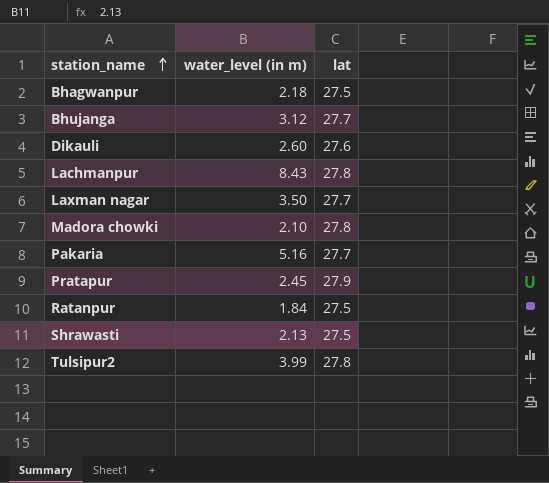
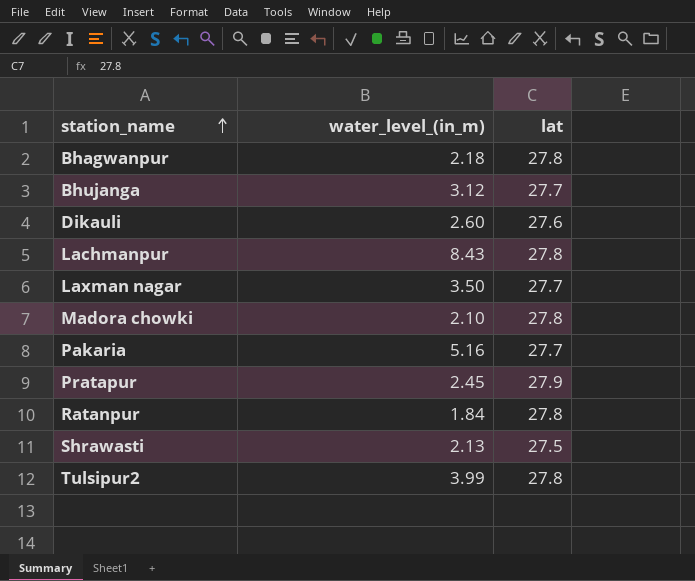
column name: water_level (in m) -> water_level_(in_m)
Bhagwanpur | lat: 27.5 -> 27.8
Ratanpur | lat: 27.5 -> 27.8

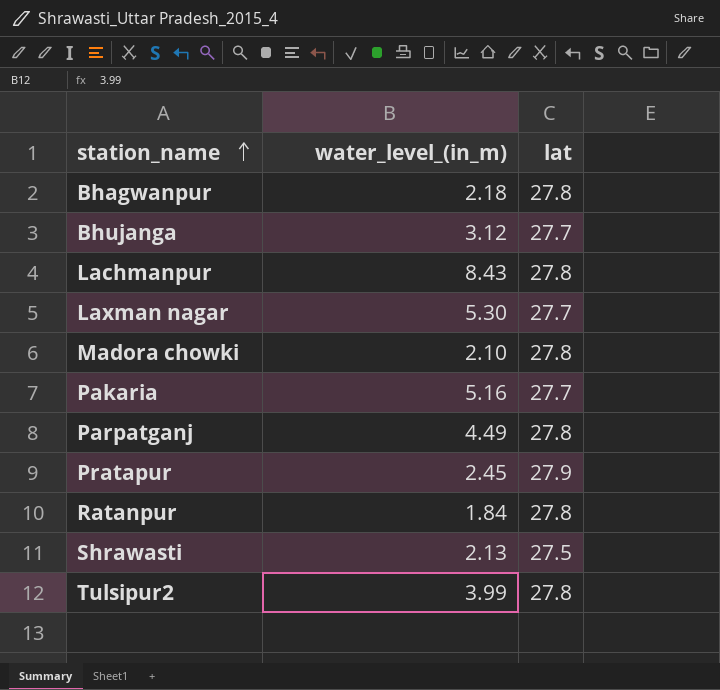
row Dikauli: 2.60 | 27.6 -> none
Laxman nagar | water_level_(in_m): 3.50 -> 5.30
row Parpatganj: none -> 4.49 | 27.8

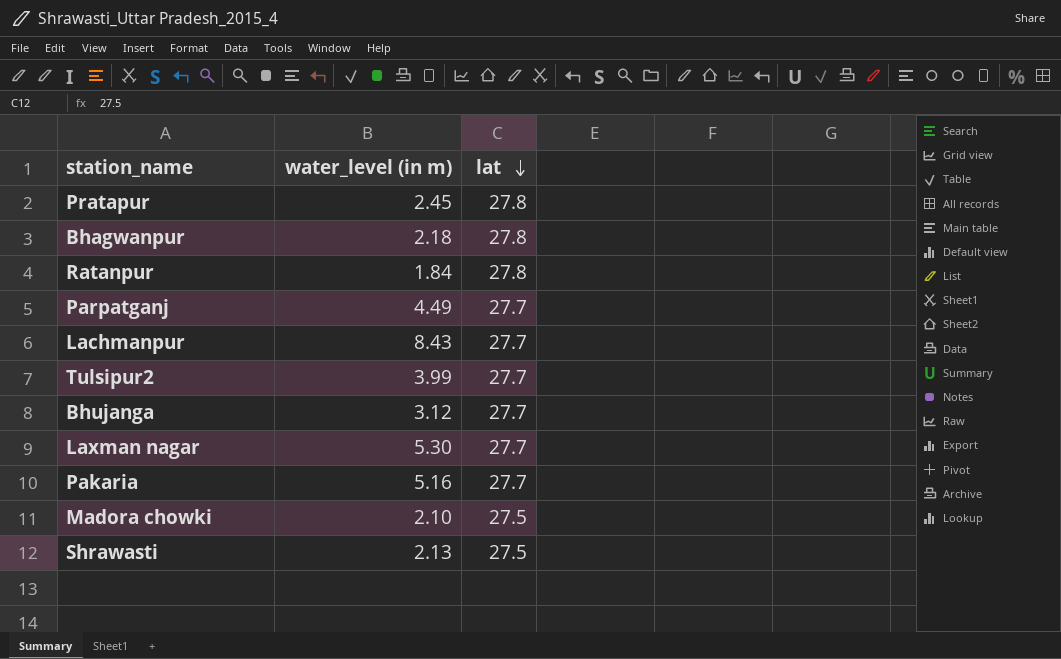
row order: station_name ascending -> lat descending
column name: water_level_(in_m) -> water_level (in m)
Pratapur | lat: 27.9 -> 27.8
Parpatganj | lat: 27.8 -> 27.7
Lachmanpur | lat: 27.8 -> 27.7
Tulsipur2 | lat: 27.8 -> 27.7
Madora chowki | lat: 27.8 -> 27.5

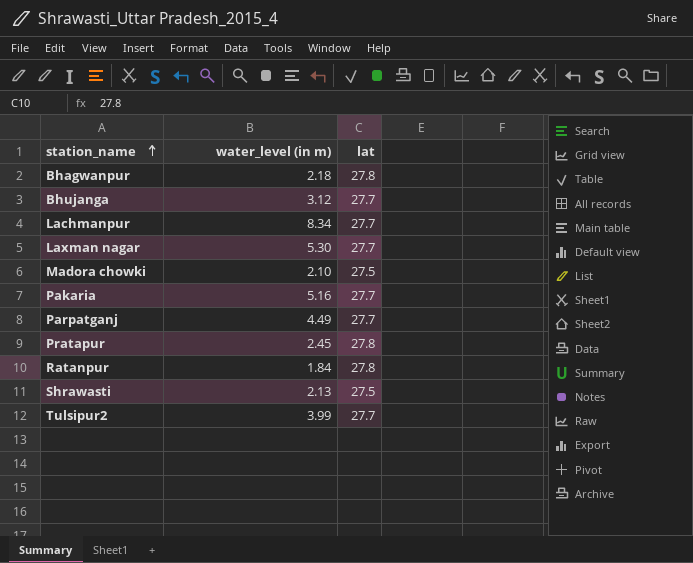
row order: lat descending -> station_name ascending
Lachmanpur | water_level (in m): 8.43 -> 8.34

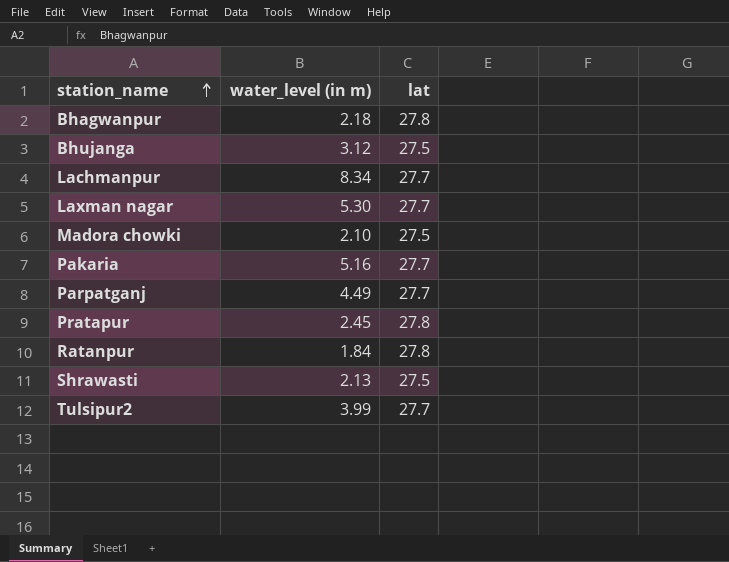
Bhujanga | lat: 27.7 -> 27.5

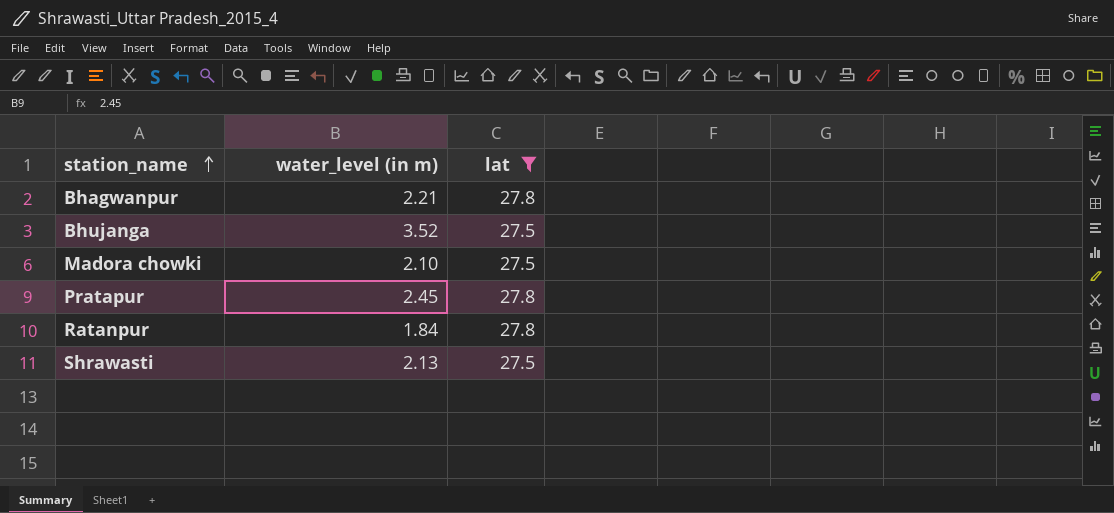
filter: none -> lat != 27.7
Bhagwanpur | water_level (in m): 2.18 -> 2.21
Bhujanga | water_level (in m): 3.12 -> 3.52

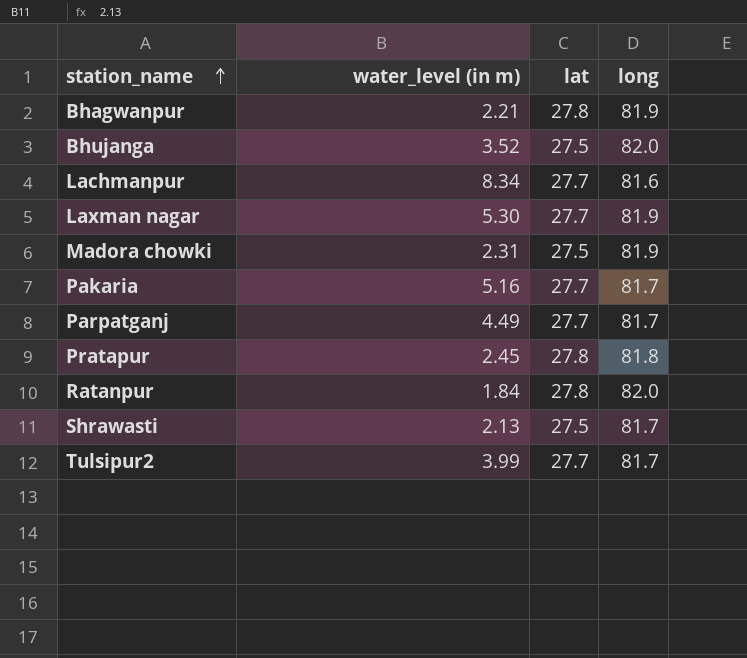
filter: lat != 27.7 -> none
column long | position: none -> 4
Madora chowki | water_level (in m): 2.10 -> 2.31

